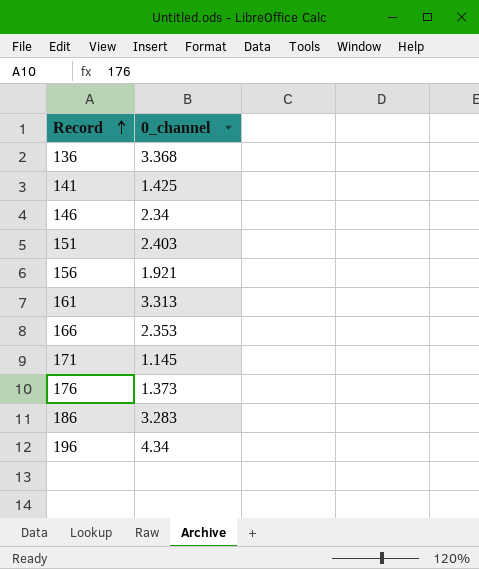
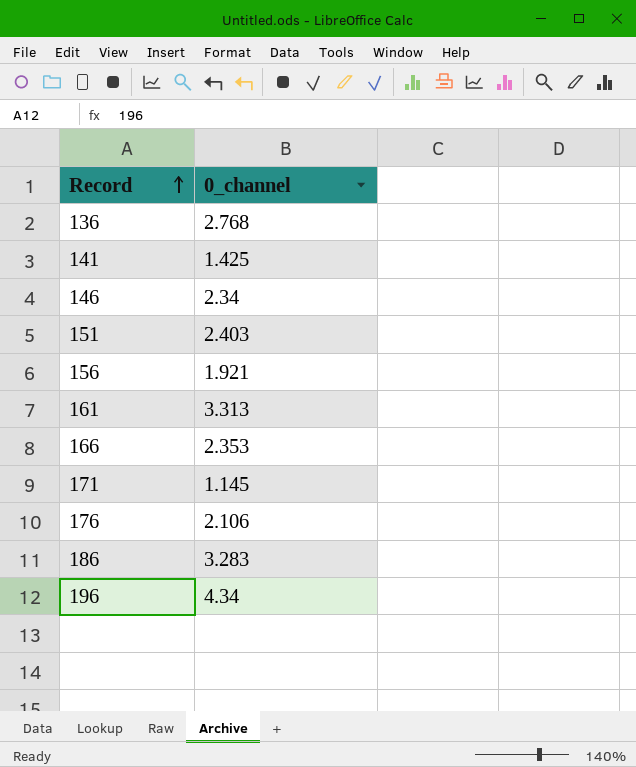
136 | 0_channel: 3.368 -> 2.768
176 | 0_channel: 1.373 -> 2.106

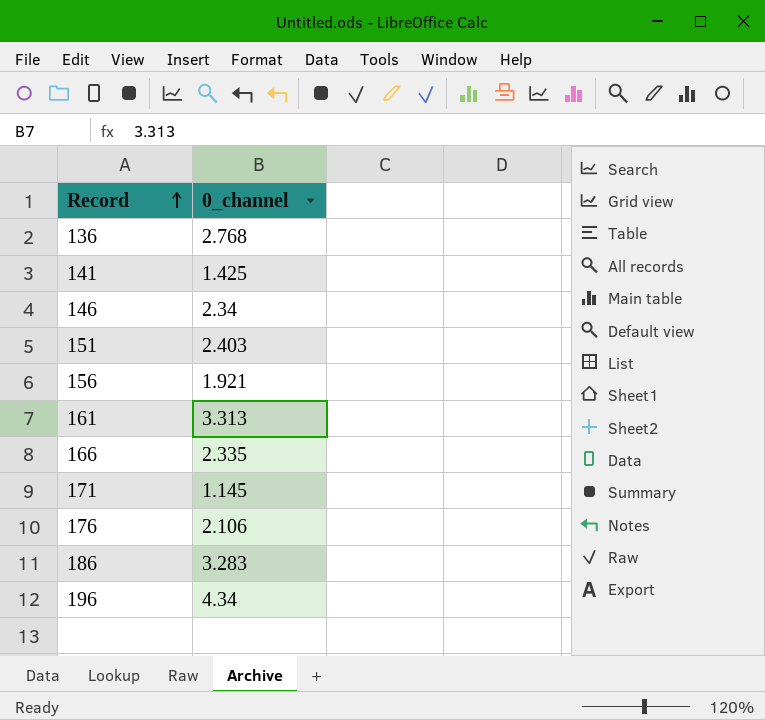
166 | 0_channel: 2.353 -> 2.335

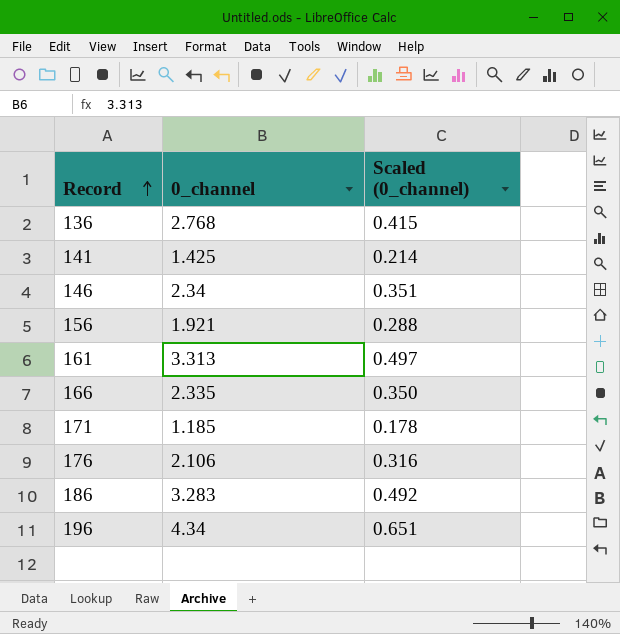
column Scaled (0_channel) | formula: none -> [0_channel] * 0.15
row 151: 2.403 -> none
171 | 0_channel: 1.145 -> 1.185

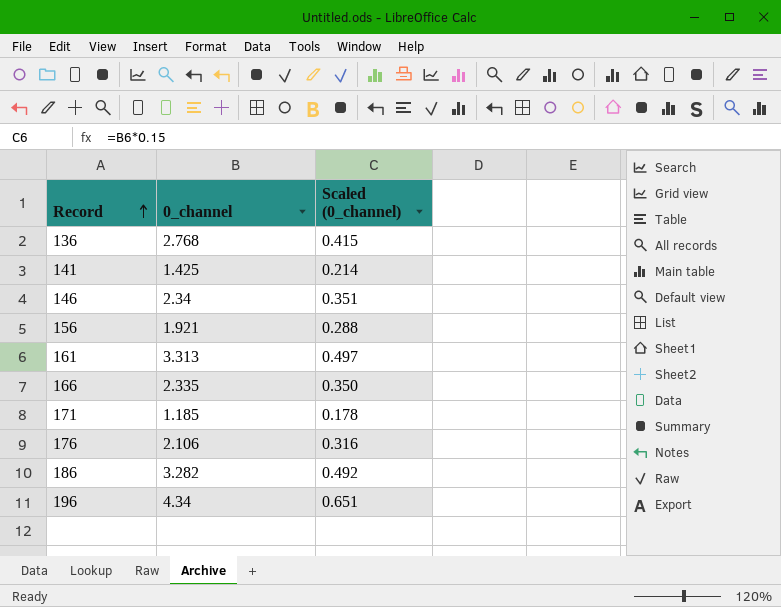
186 | 0_channel: 3.283 -> 3.282

